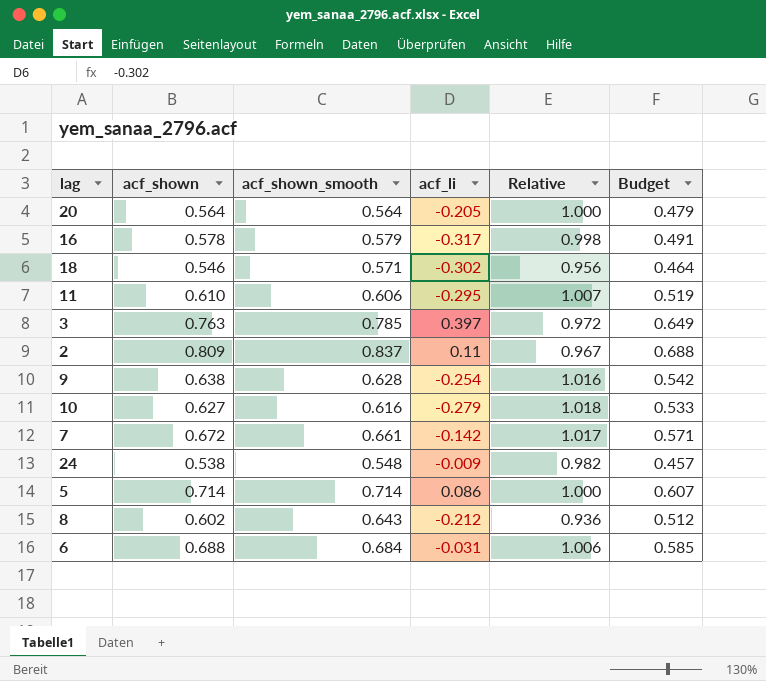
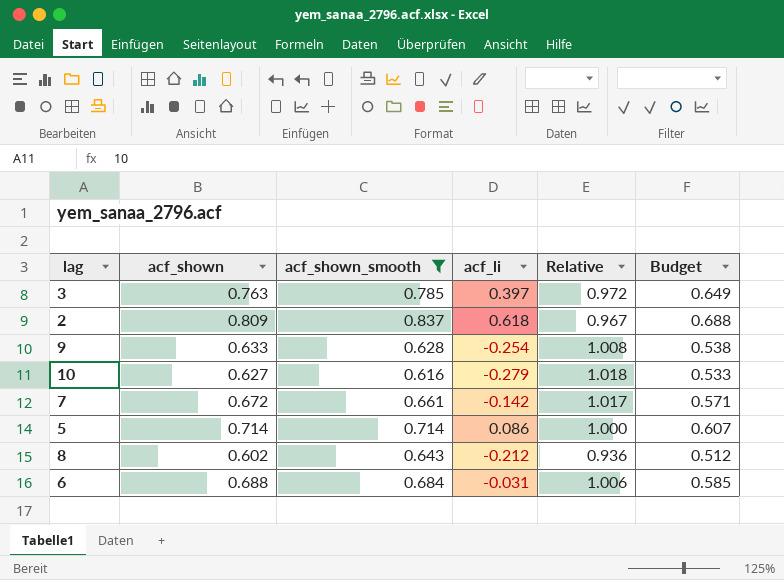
filter: none -> acf_shown_smooth >= 0.616
2 | acf_li: 0.11 -> 0.618
9 | acf_shown: 0.638 -> 0.633
9 | Relative: 1.016 -> 1.008
9 | Budget: 0.542 -> 0.538

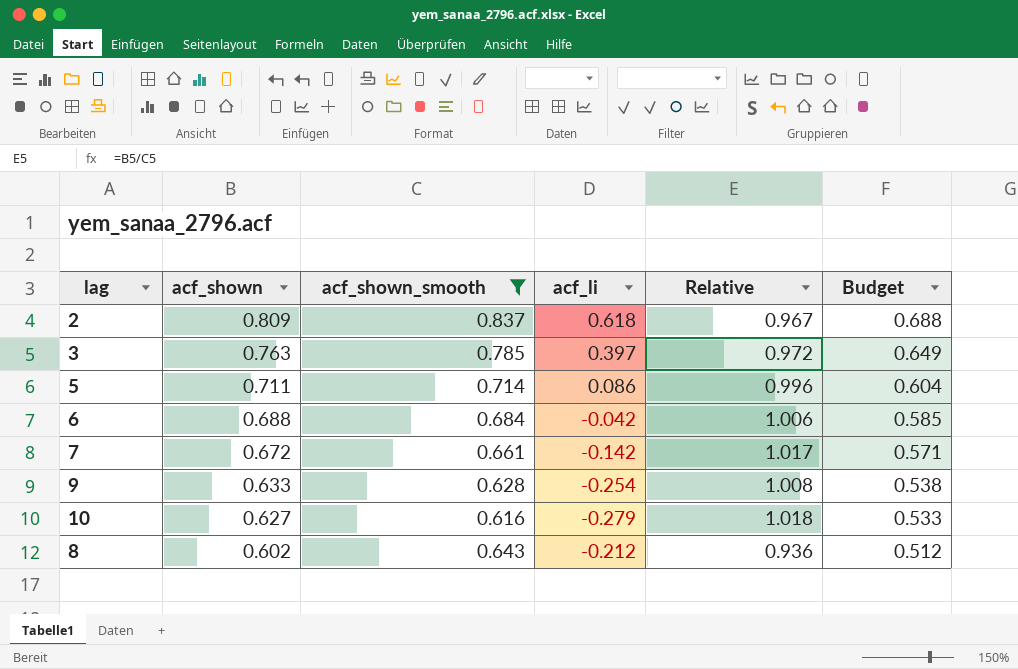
row order: none -> acf_shown descending
5 | acf_shown: 0.714 -> 0.711
5 | Relative: 1.000 -> 0.996
5 | Budget: 0.607 -> 0.604
6 | acf_li: -0.031 -> -0.042

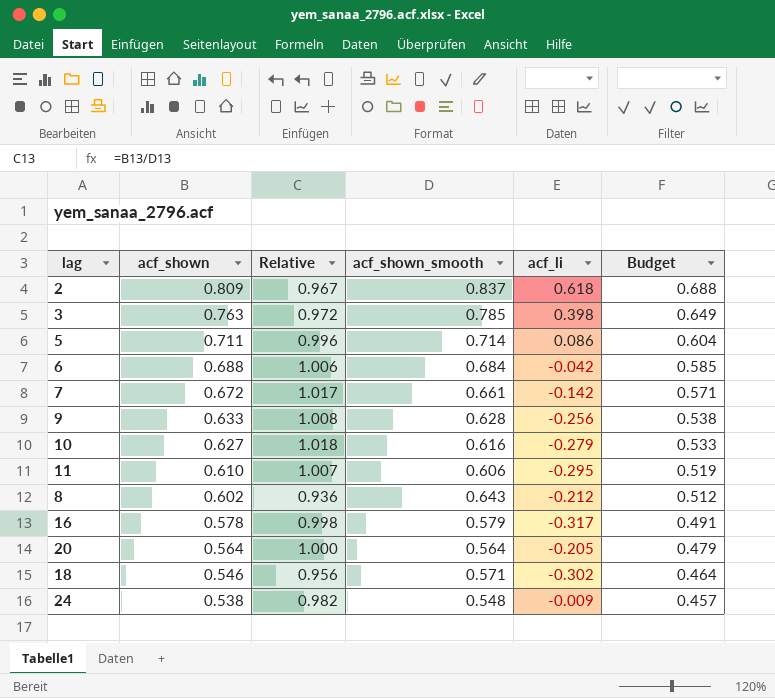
filter: acf_shown_smooth >= 0.616 -> none
column Relative | position: 5 -> 3
3 | acf_li: 0.397 -> 0.398
9 | acf_li: -0.254 -> -0.256

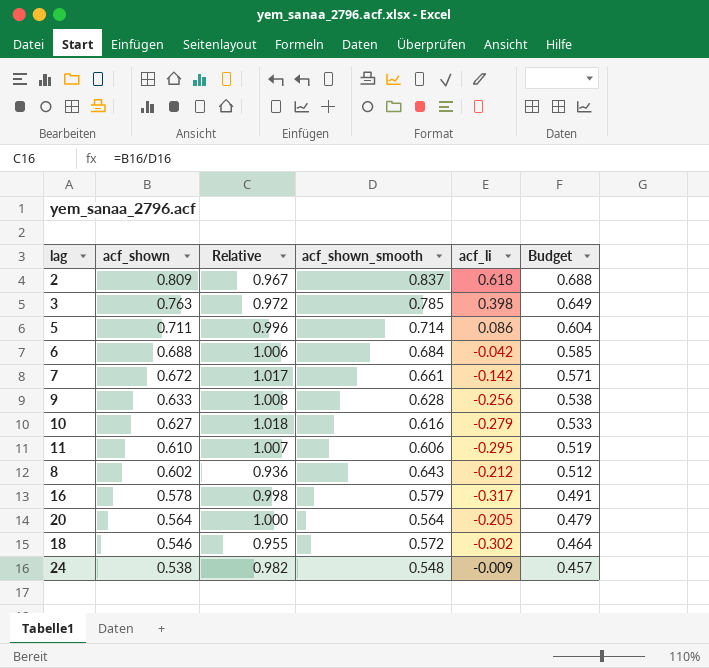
18 | Relative: 0.956 -> 0.955
18 | acf_shown_smooth: 0.571 -> 0.572

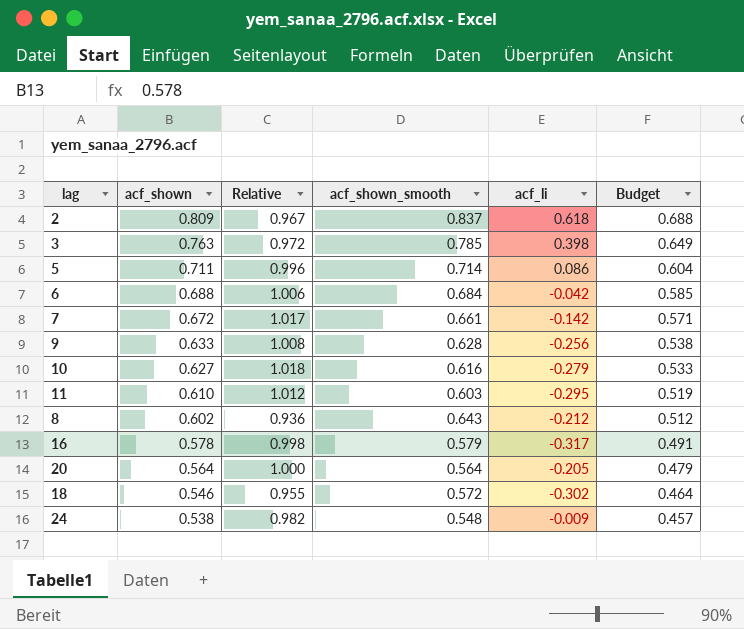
11 | Relative: 1.007 -> 1.012
11 | acf_shown_smooth: 0.606 -> 0.603

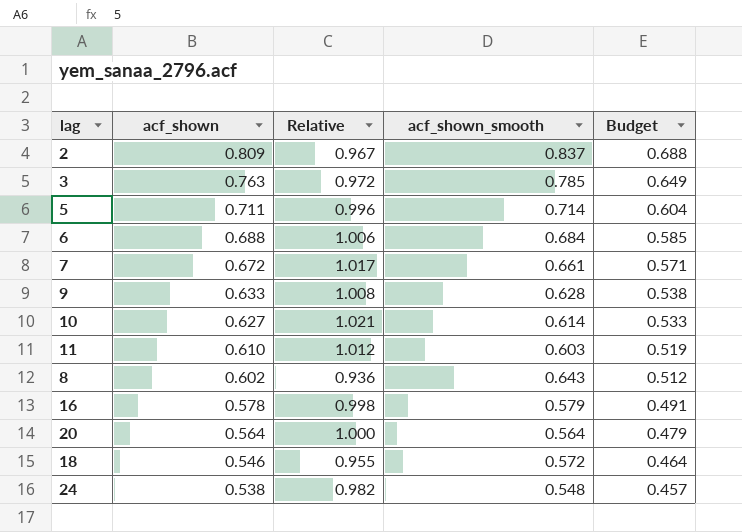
column acf_li | position: 5 -> none
10 | Relative: 1.018 -> 1.021
10 | acf_shown_smooth: 0.616 -> 0.614

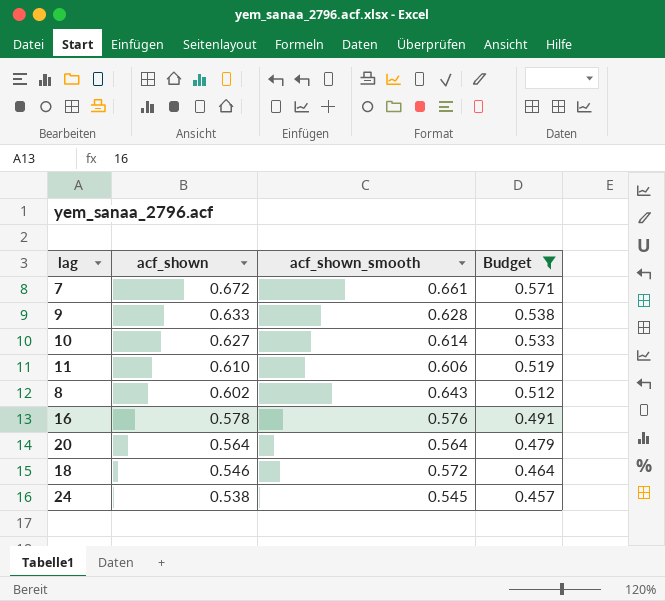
filter: none -> Budget <= 0.571
column Relative | formula: [acf_shown] / [acf_shown_smooth] -> none
11 | acf_shown_smooth: 0.603 -> 0.606
16 | acf_shown_smooth: 0.579 -> 0.576
24 | acf_shown_smooth: 0.548 -> 0.545

